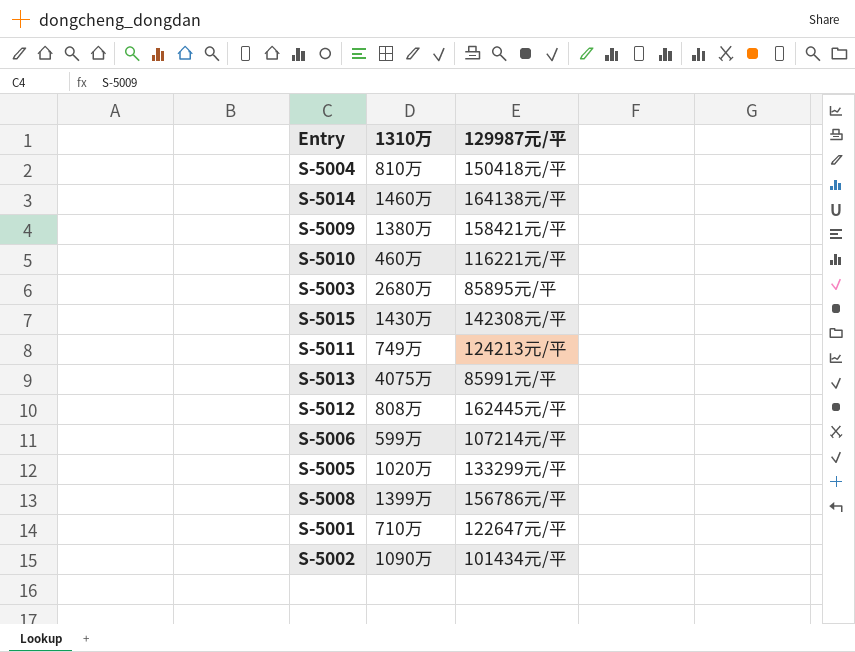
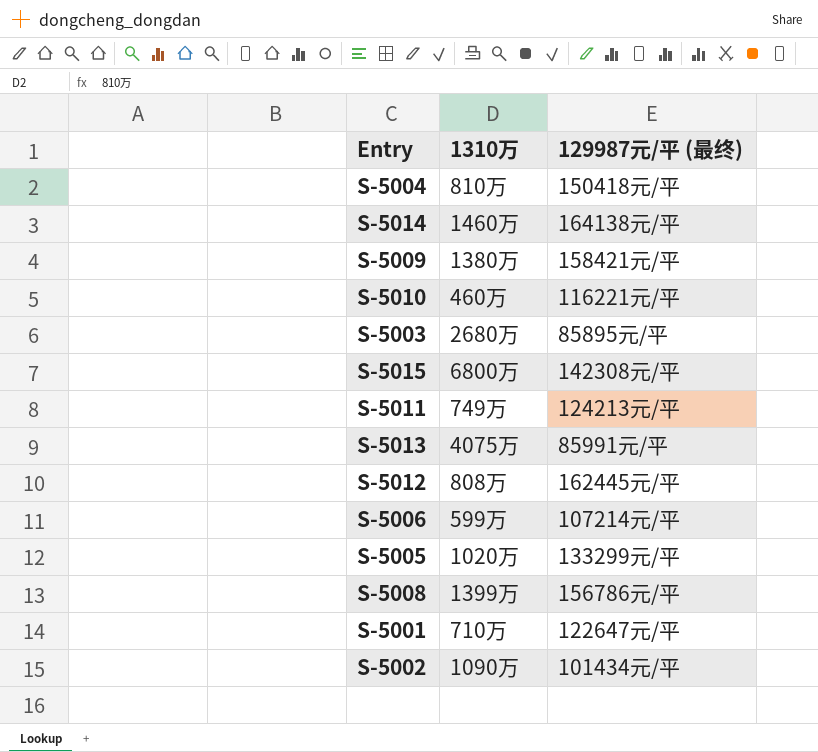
column name: 129987元/平 -> 129987元/平 (最终)
S-5015 | 1310万: 1430万 -> 6800万

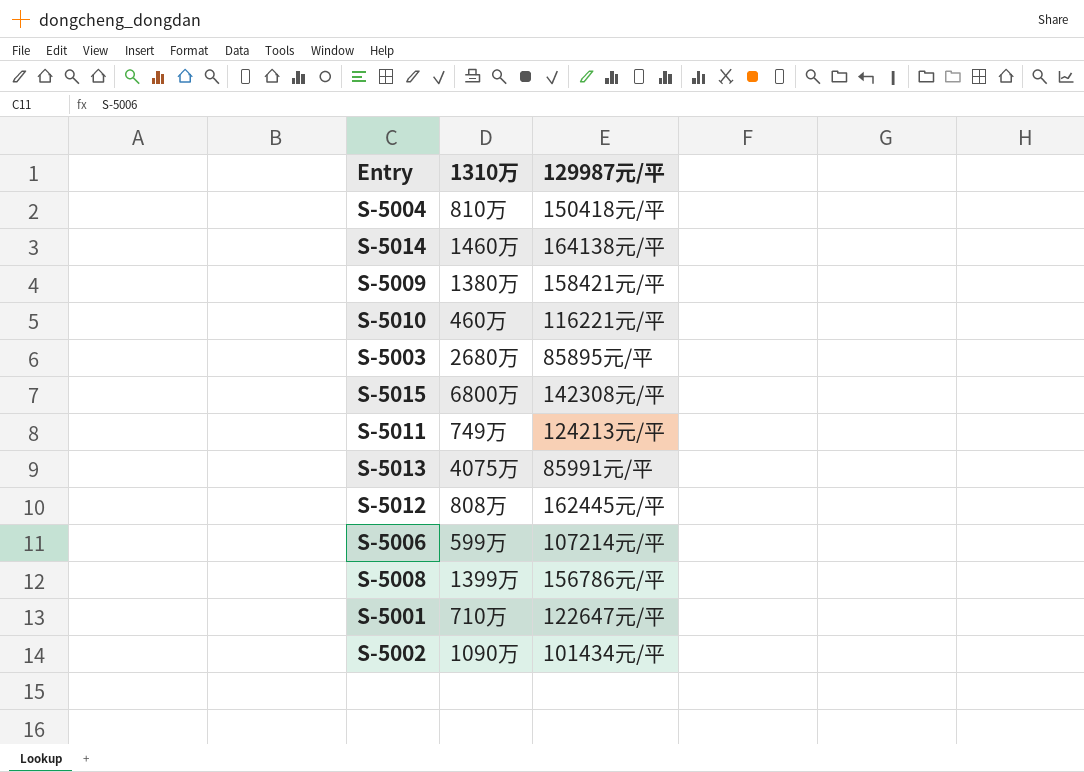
column name: 129987元/平 (最终) -> 129987元/平
row S-5005: 1020万 | 133299元/平 -> none

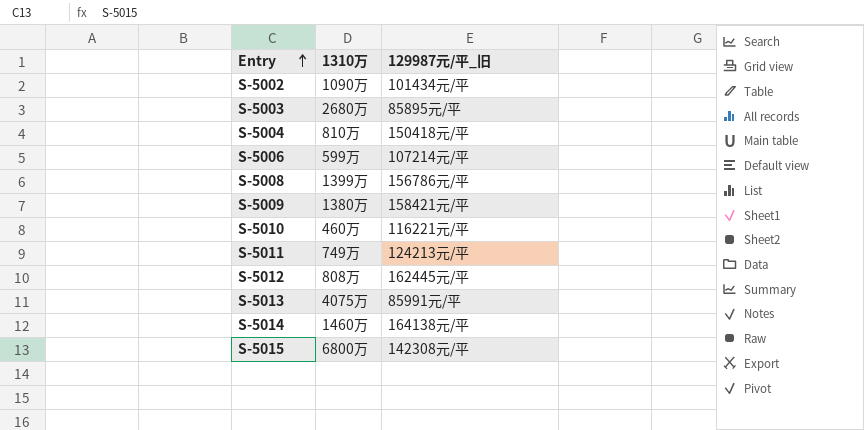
row order: none -> Entry ascending
column name: 129987元/平 -> 129987元/平_旧
row S-5001: 710万 | 122647元/平 -> none

